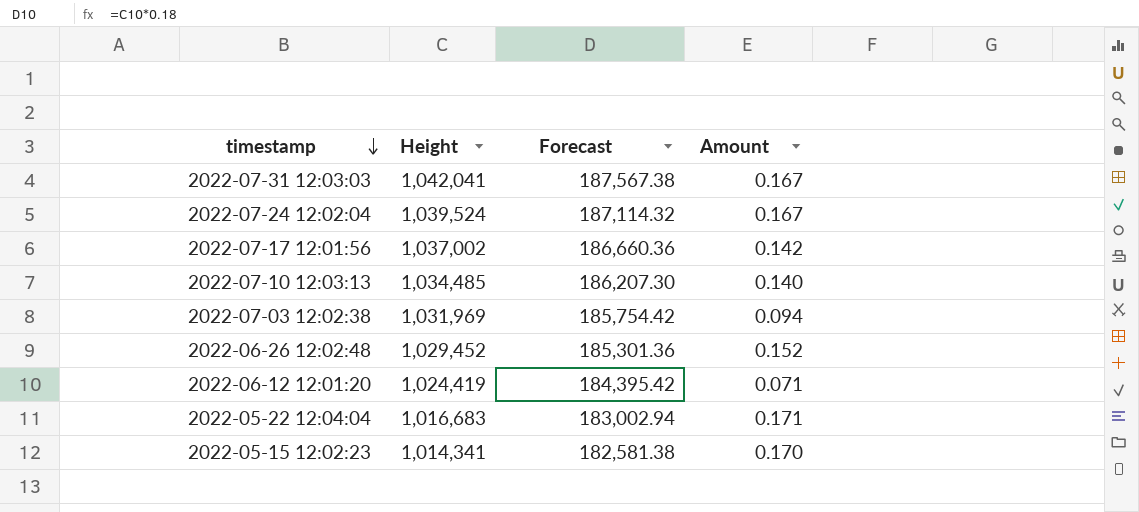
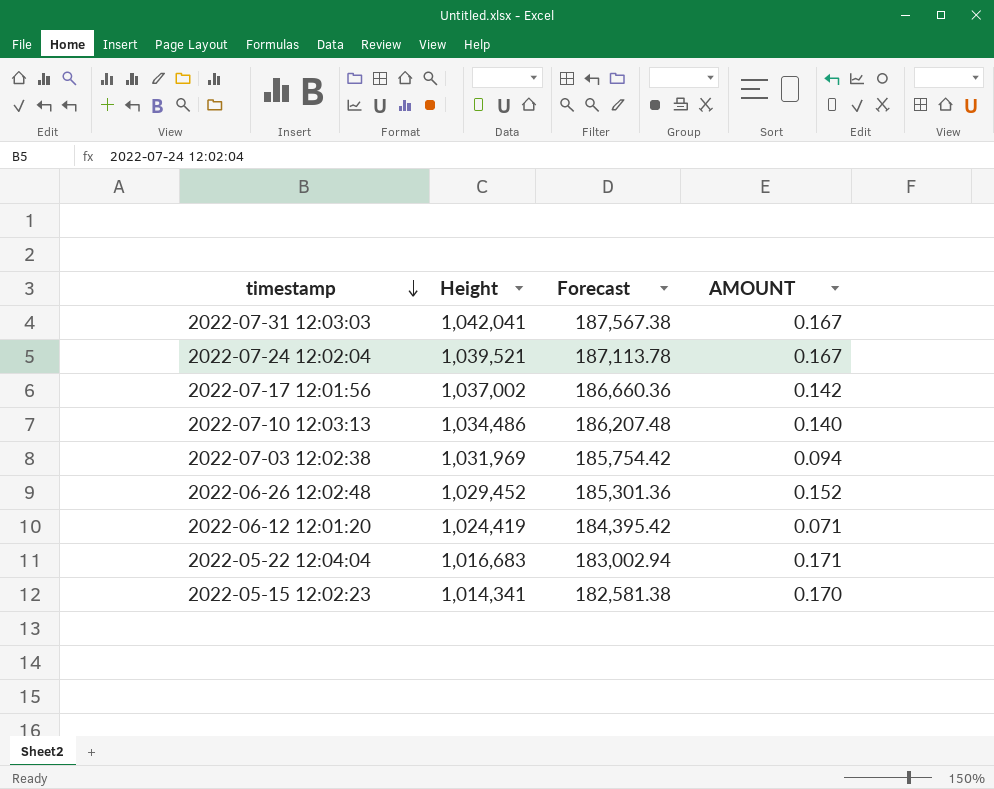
column name: Amount -> AMOUNT
2022-07-24 12:02:04 | Height: 1,039,524 -> 1,039,521
2022-07-24 12:02:04 | Forecast: 187,114.32 -> 187,113.78
2022-07-10 12:03:13 | Height: 1,034,485 -> 1,034,486
2022-07-10 12:03:13 | Forecast: 186,207.30 -> 186,207.48

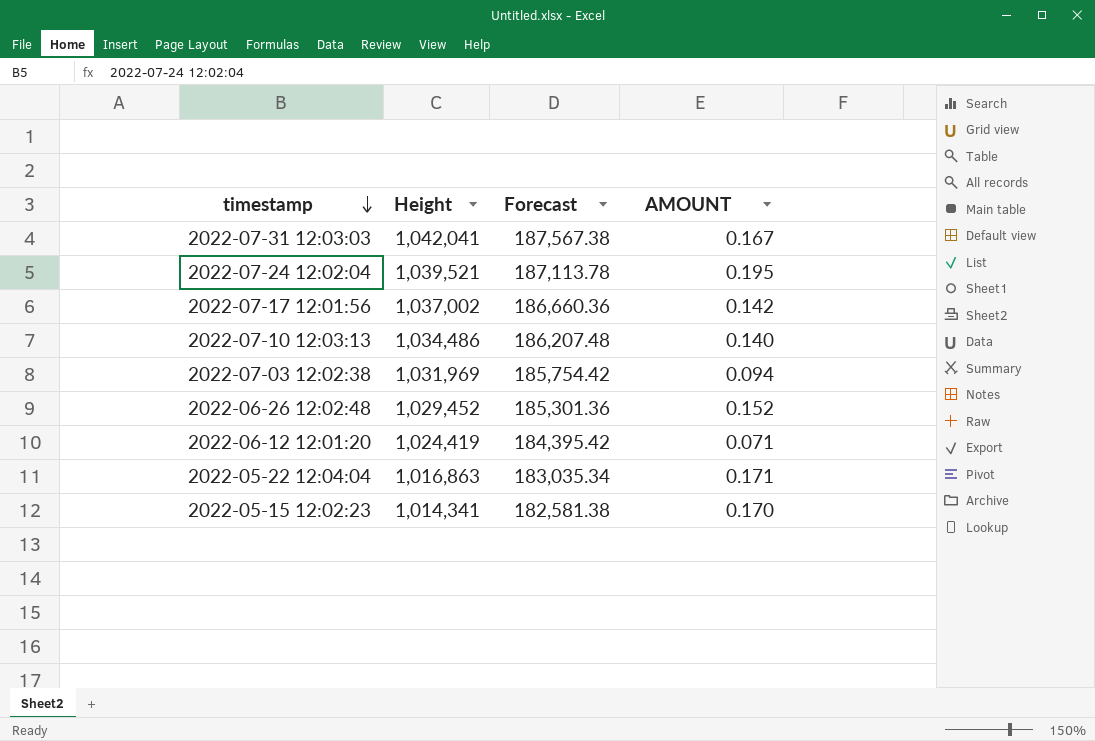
2022-07-24 12:02:04 | AMOUNT: 0.167 -> 0.195
2022-05-22 12:04:04 | Height: 1,016,683 -> 1,016,863
2022-05-22 12:04:04 | Forecast: 183,002.94 -> 183,035.34

